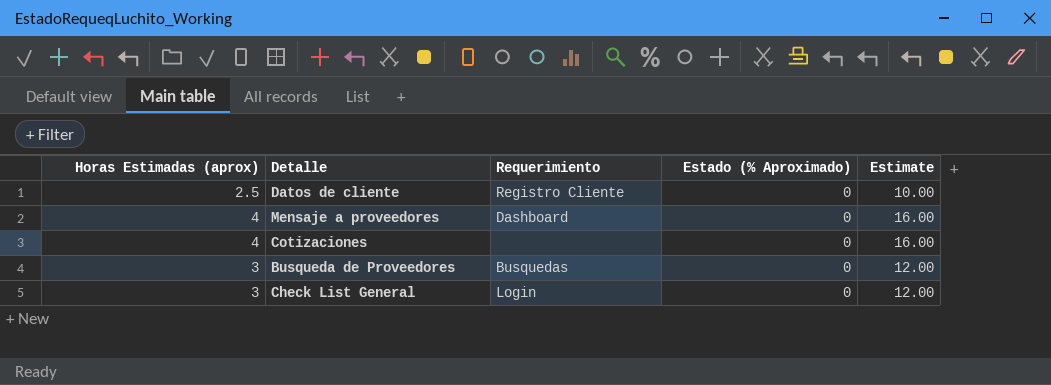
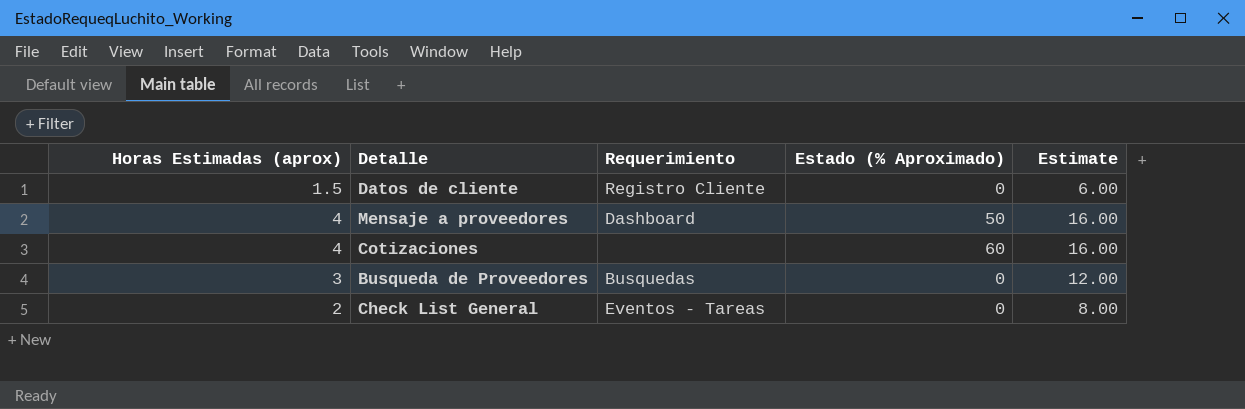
Datos de cliente | Horas Estimadas (aprox): 2.5 -> 1.5
Datos de cliente | Estimate: 10.00 -> 6.00
Mensaje a proveedores | Estado (% Aproximado): 0 -> 50
Cotizaciones | Estado (% Aproximado): 0 -> 60
Check List General | Horas Estimadas (aprox): 3 -> 2
Check List General | Requerimiento: Login -> Eventos - Tareas
Check List General | Estimate: 12.00 -> 8.00

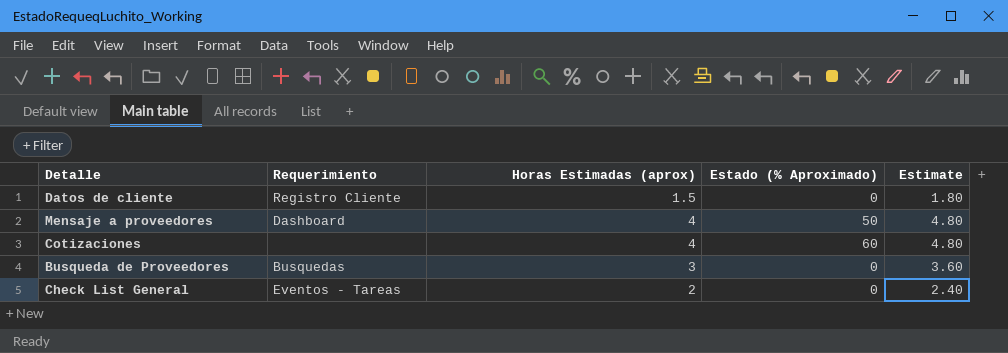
column Horas Estimadas (aprox) | position: 1 -> 3
column Estimate | formula: [Horas Estimadas (aprox)] * 4 -> [Horas Estimadas (aprox)] * 1.2

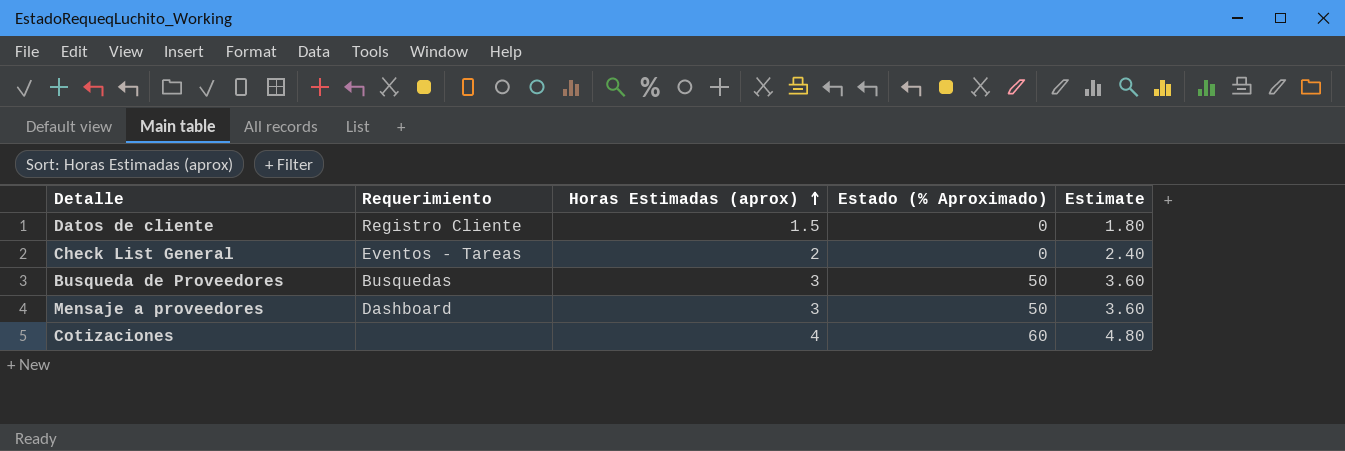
row order: none -> Horas Estimadas (aprox) ascending
Busqueda de Proveedores | Estado (% Aproximado): 0 -> 50
Mensaje a proveedores | Horas Estimadas (aprox): 4 -> 3
Mensaje a proveedores | Estimate: 4.80 -> 3.60

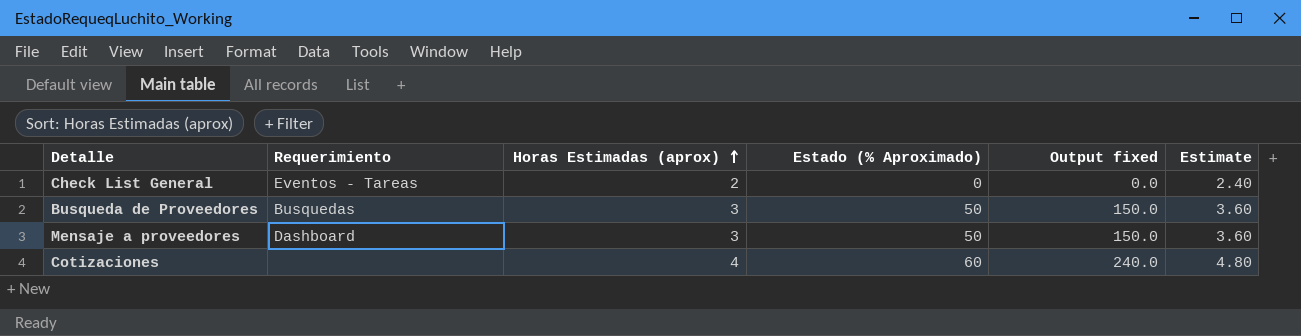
column Output fixed | formula: none -> [Horas Estimadas (aprox)] * [Estado (% Aproximado)]
row Datos de cliente: Registro Cliente | 1.5 | 0 | 1.80 -> none

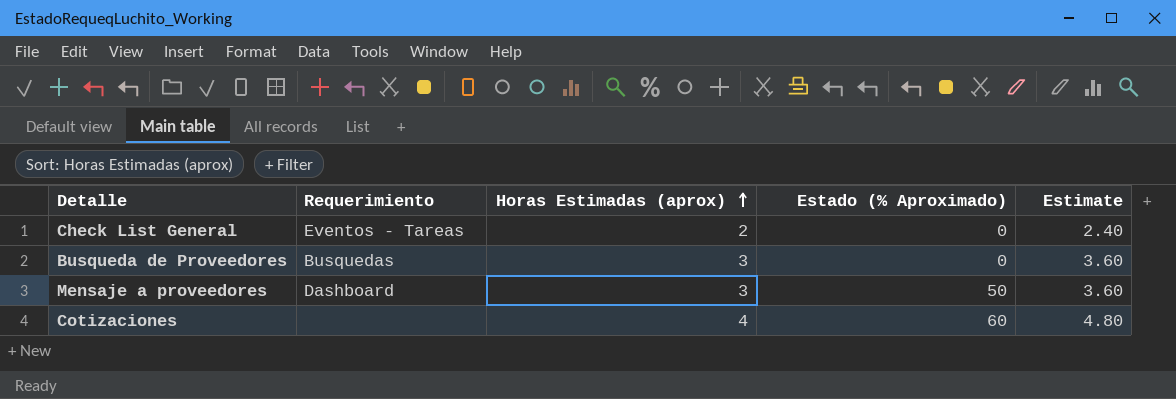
column Output fixed | formula: [Horas Estimadas (aprox)] * [Estado (% Aproximado)] -> none
Busqueda de Proveedores | Estado (% Aproximado): 50 -> 0

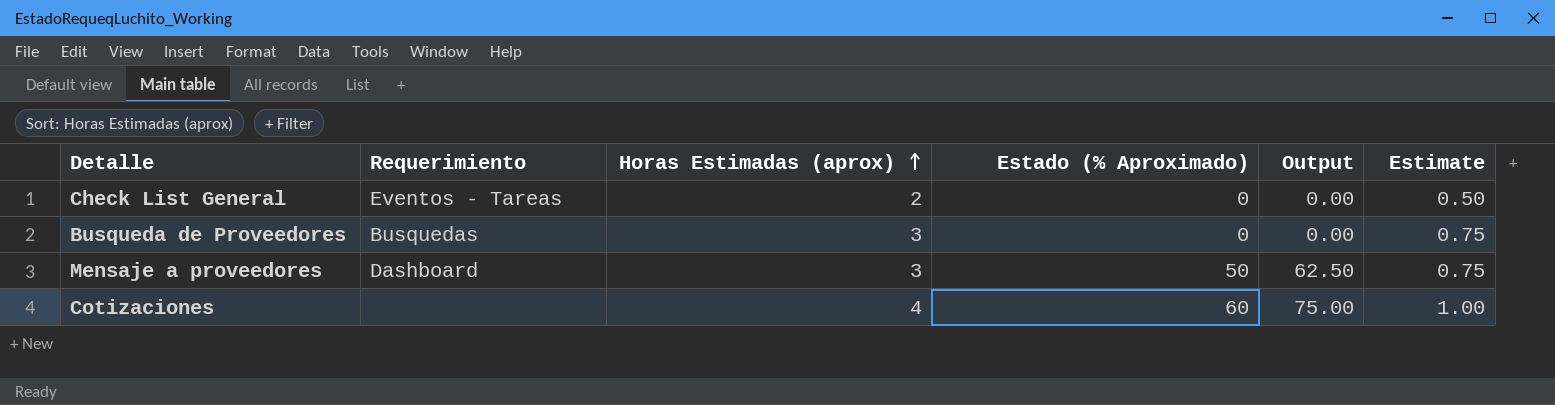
column Output | formula: none -> [Estado (% Aproximado)] * 1.25
column Estimate | formula: [Horas Estimadas (aprox)] * 1.2 -> [Horas Estimadas (aprox)] * 0.25

